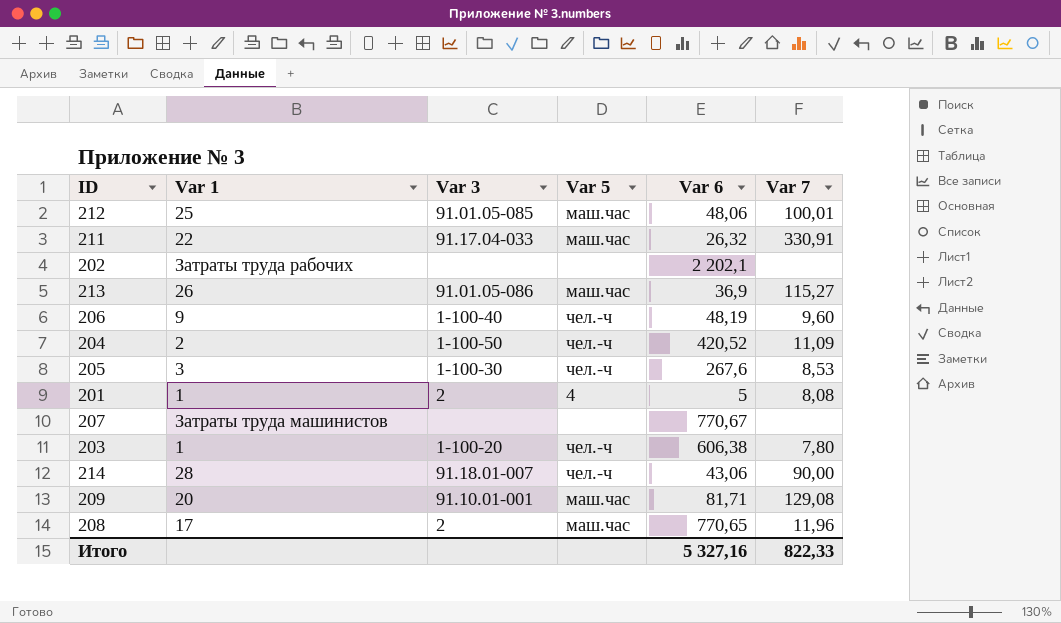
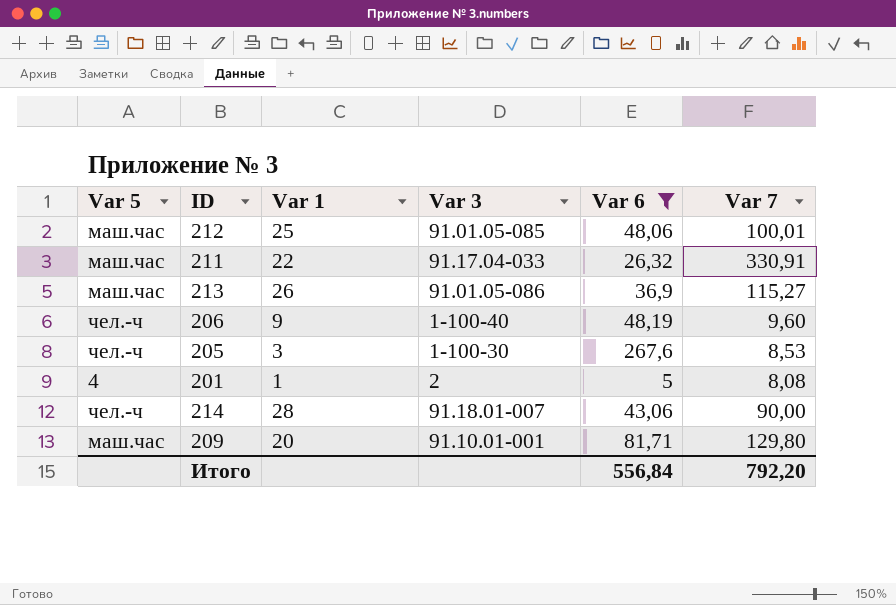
filter: none -> Var 6 <= 267,6
column Var 5 | position: 4 -> 1
209 | Var 7: 129,08 -> 129,80
Итого | Var 6: 5 327,16 -> 556,84
Итого | Var 7: 822,33 -> 792,20

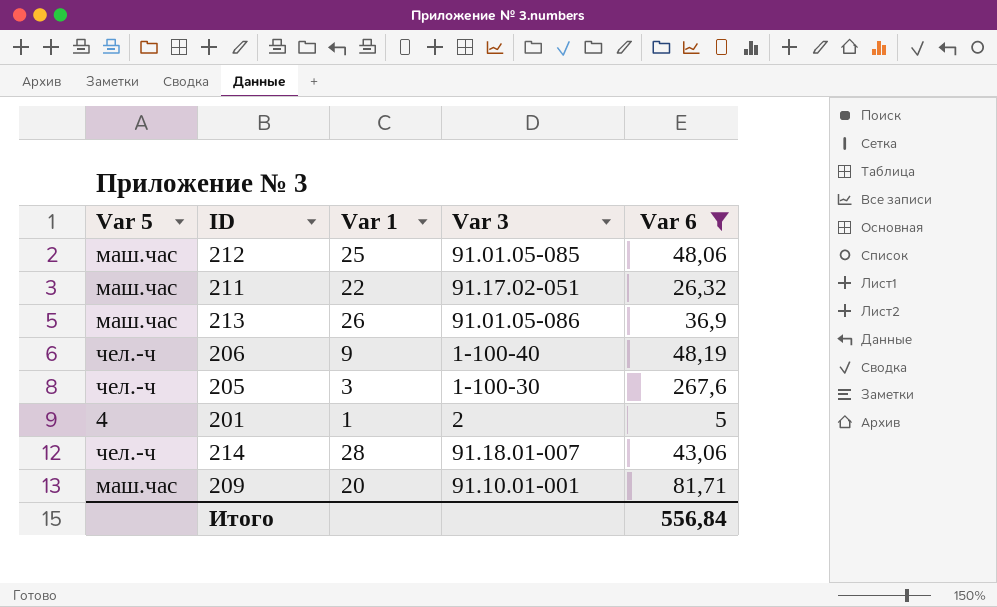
column Var 7 | position: 6 -> none
211 | Var 3: 91.17.04-033 -> 91.17.02-051

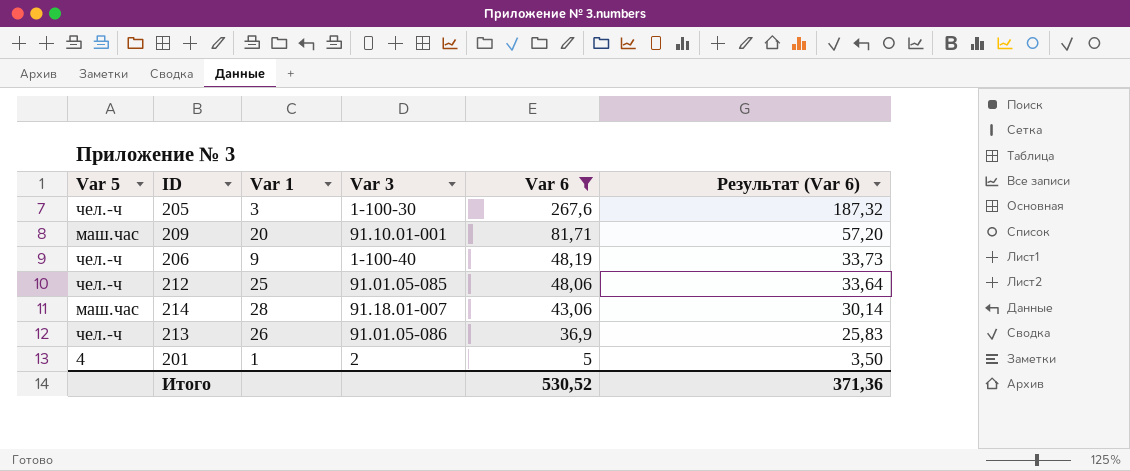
row order: none -> Var 6 descending
column Результат (Var 6) | formula: none -> [Var 6] * 0,7
row 211: маш.час | 22 | 91.17.02-051 | 26,32 -> none
212 | Var 5: маш.час -> чел.-ч
214 | Var 5: чел.-ч -> маш.час
213 | Var 5: маш.час -> чел.-ч
Итого | Var 6: 556,84 -> 530,52

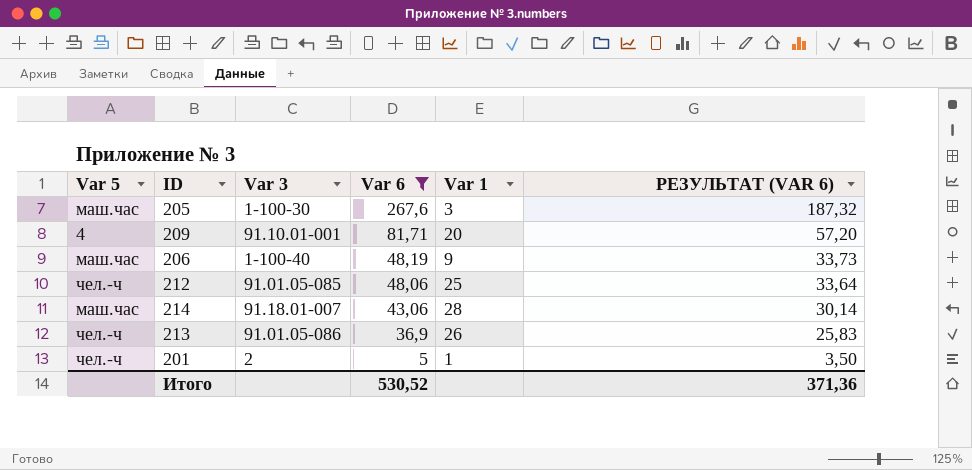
column Var 1 | position: 3 -> 5
column name: Результат (Var 6) -> РЕЗУЛЬТАТ (VAR 6)
205 | Var 5: чел.-ч -> маш.час
209 | Var 5: маш.час -> 4
206 | Var 5: чел.-ч -> маш.час
201 | Var 5: 4 -> чел.-ч

